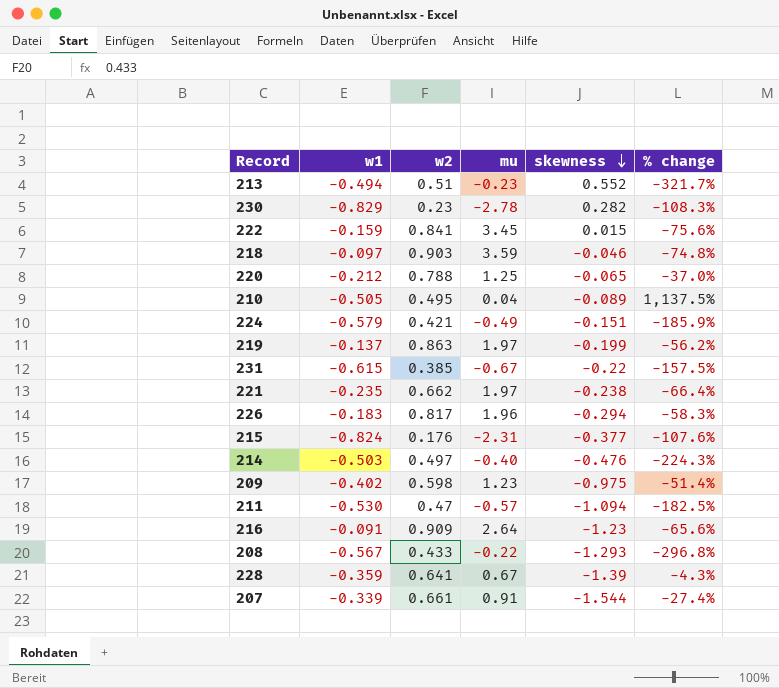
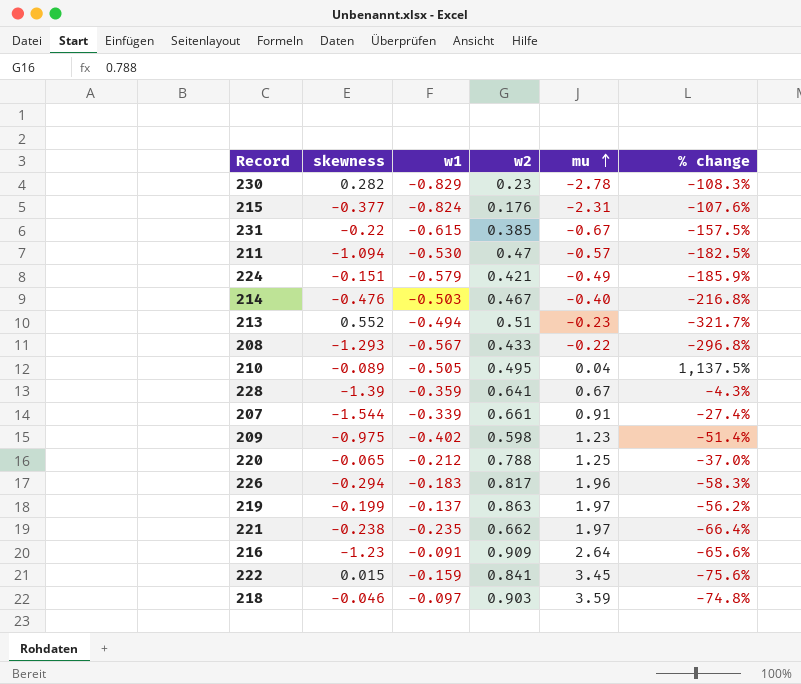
row order: skewness descending -> mu ascending
column skewness | position: 5 -> 2
214 | w2: 0.497 -> 0.467
214 | % change: -224.3% -> -216.8%

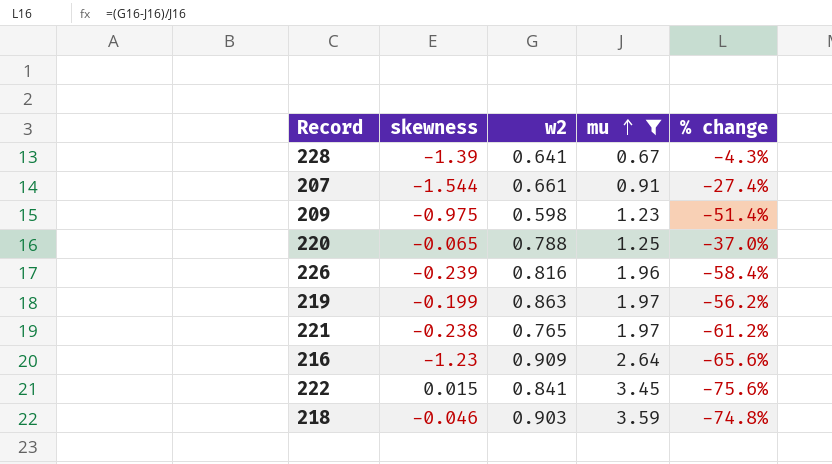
filter: none -> mu >= 0.67
column w1 | position: 3 -> none
226 | skewness: -0.294 -> -0.239
226 | w2: 0.817 -> 0.816
226 | % change: -58.3% -> -58.4%
221 | w2: 0.662 -> 0.765
221 | % change: -66.4% -> -61.2%

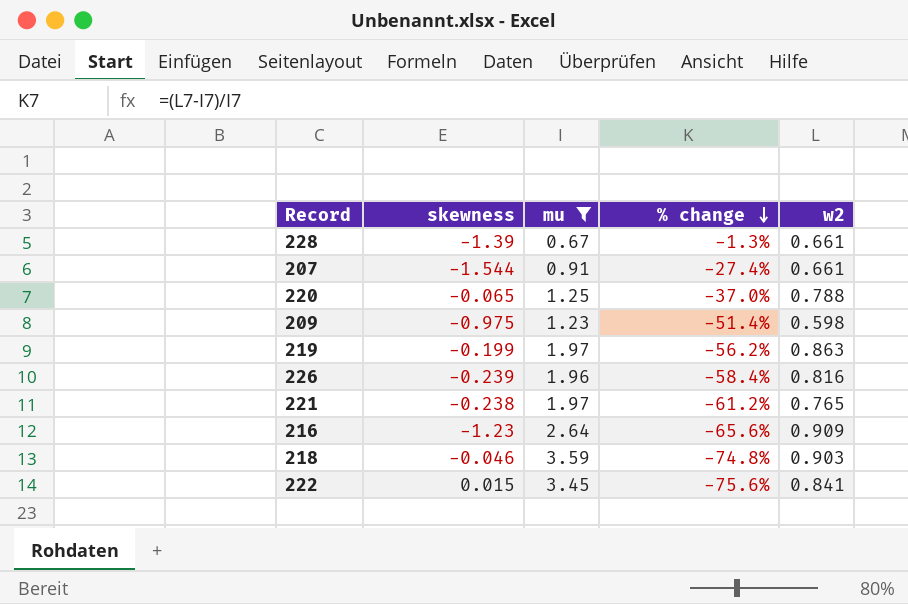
row order: mu ascending -> % change descending
column w2 | position: 3 -> 5
228 | % change: -4.3% -> -1.3%
228 | w2: 0.641 -> 0.661

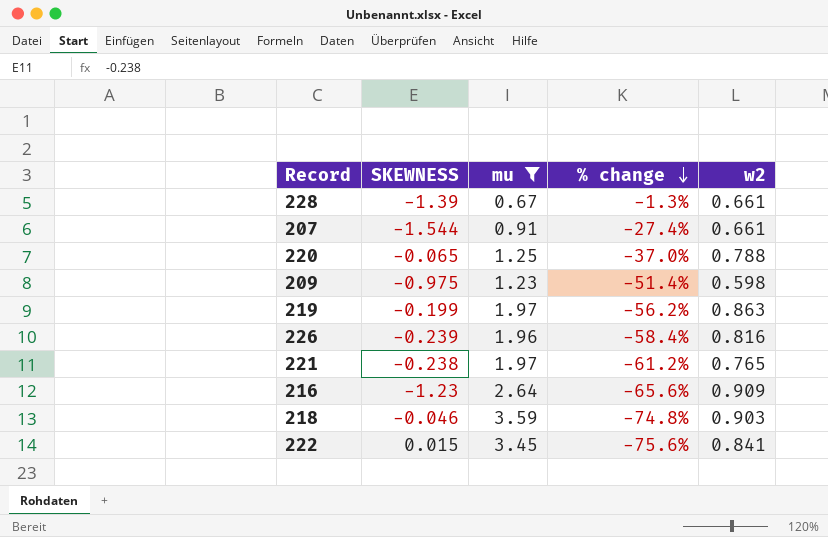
column name: skewness -> SKEWNESS

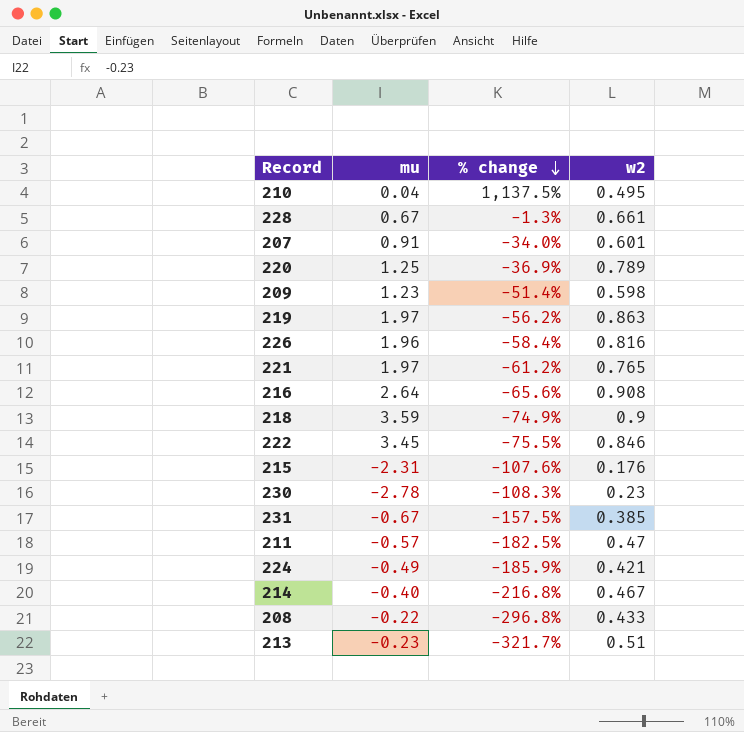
filter: mu >= 0.67 -> none
column SKEWNESS | position: 2 -> none
207 | % change: -27.4% -> -34.0%
207 | w2: 0.661 -> 0.601
220 | % change: -37.0% -> -36.9%
220 | w2: 0.788 -> 0.789
216 | w2: 0.909 -> 0.908
218 | % change: -74.8% -> -74.9%
218 | w2: 0.903 -> 0.9
222 | % change: -75.6% -> -75.5%
222 | w2: 0.841 -> 0.846

